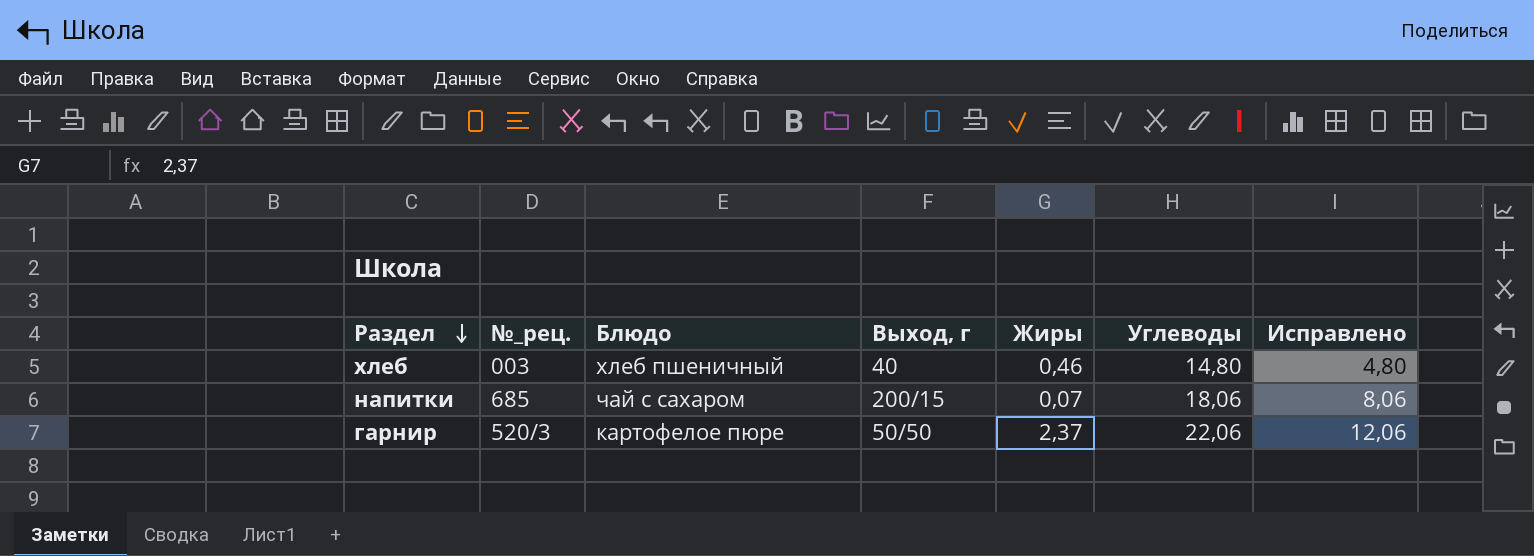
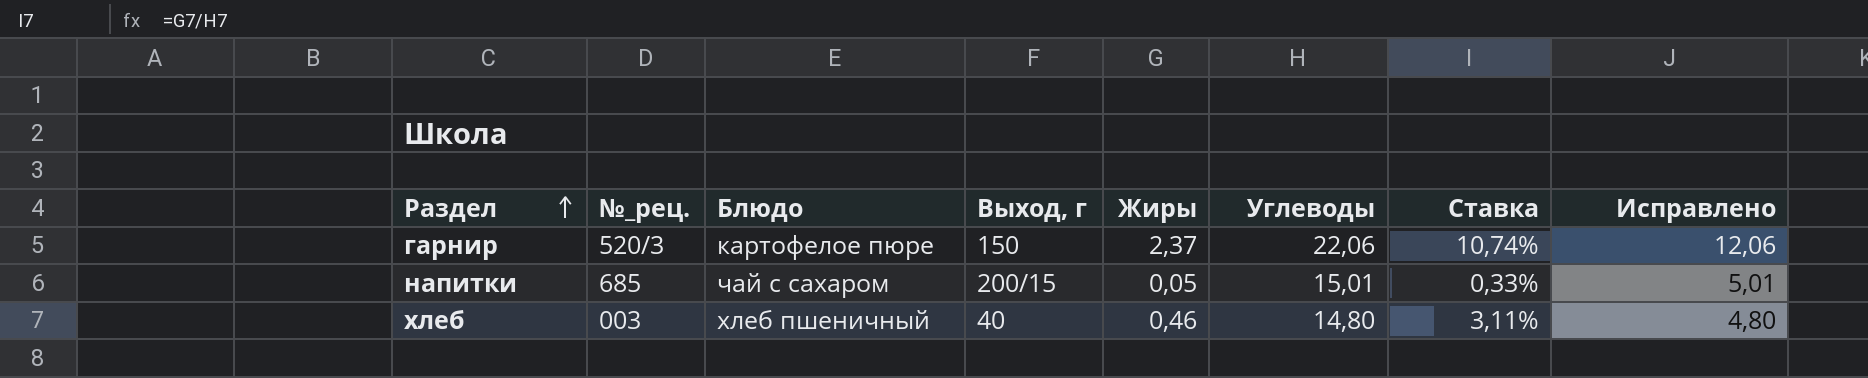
row order: Раздел descending -> Раздел ascending
column Ставка | formula: none -> [Жиры] / [Углеводы]
гарнир | Выход, г: 50/50 -> 150
напитки | Жиры: 0,07 -> 0,05
напитки | Углеводы: 18,06 -> 15,01
напитки | Исправлено: 8,06 -> 5,01

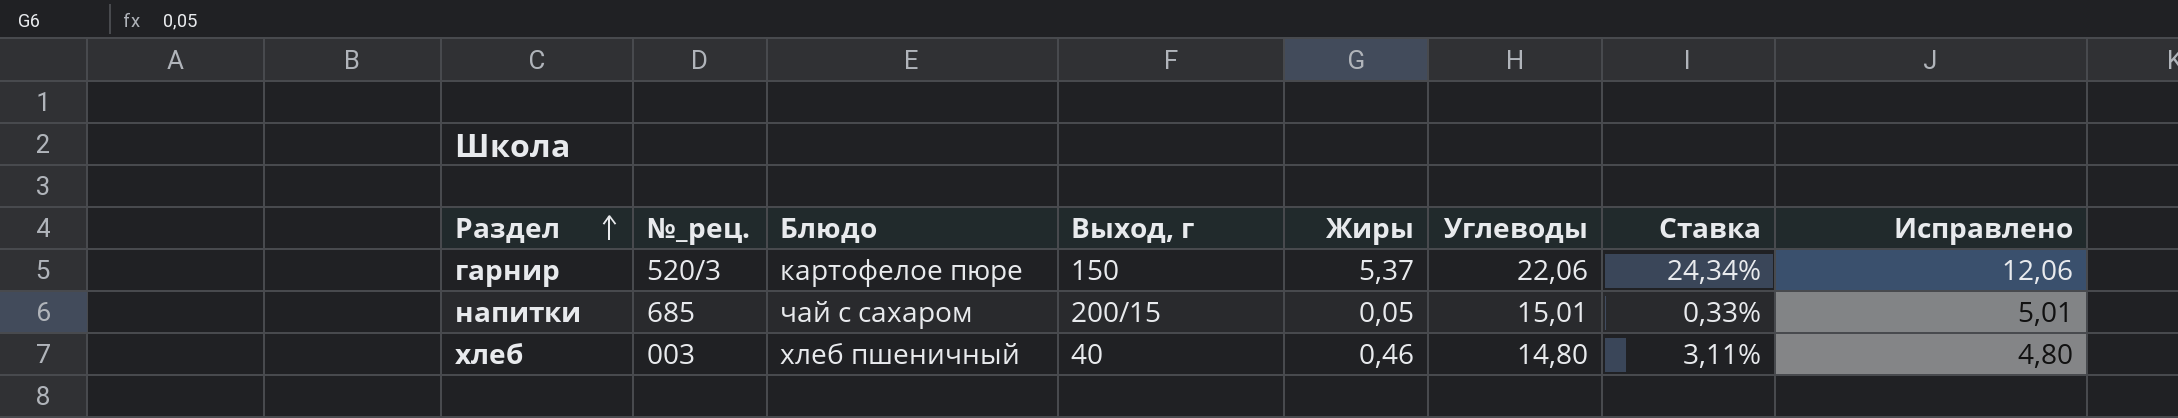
гарнир | Жиры: 2,37 -> 5,37
гарнир | Ставка: 10,74% -> 24,34%

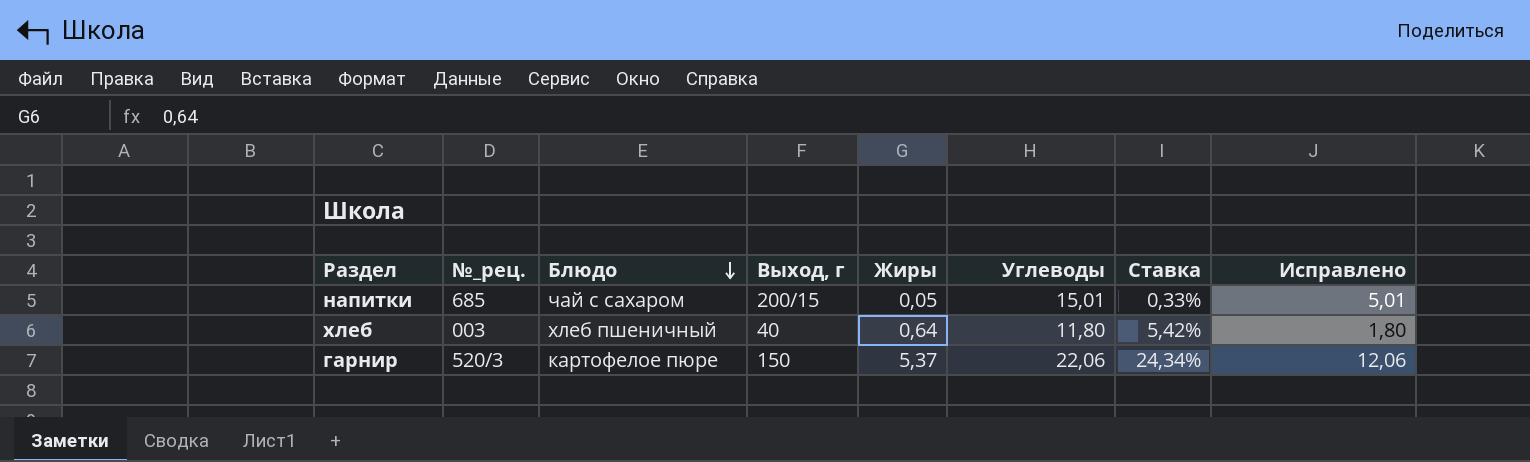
row order: Раздел ascending -> Блюдо descending
хлеб | Жиры: 0,46 -> 0,64
хлеб | Углеводы: 14,80 -> 11,80
хлеб | Ставка: 3,11% -> 5,42%
хлеб | Исправлено: 4,80 -> 1,80

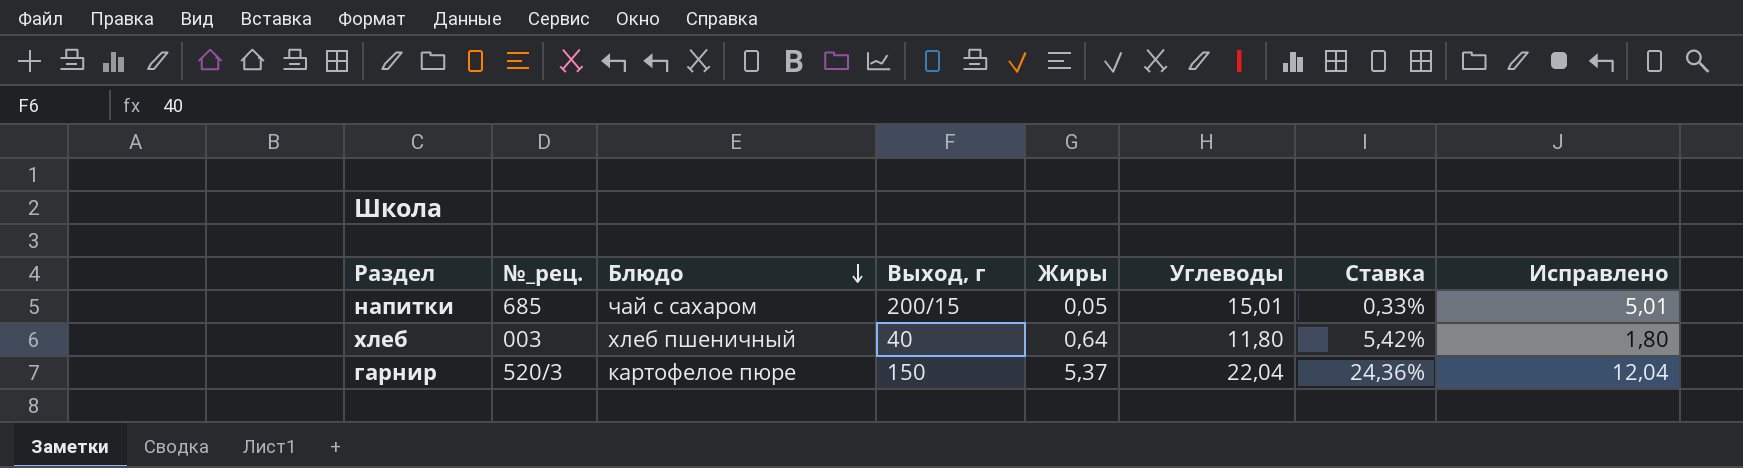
гарнир | Углеводы: 22,06 -> 22,04
гарнир | Ставка: 24,34% -> 24,36%
гарнир | Исправлено: 12,06 -> 12,04

